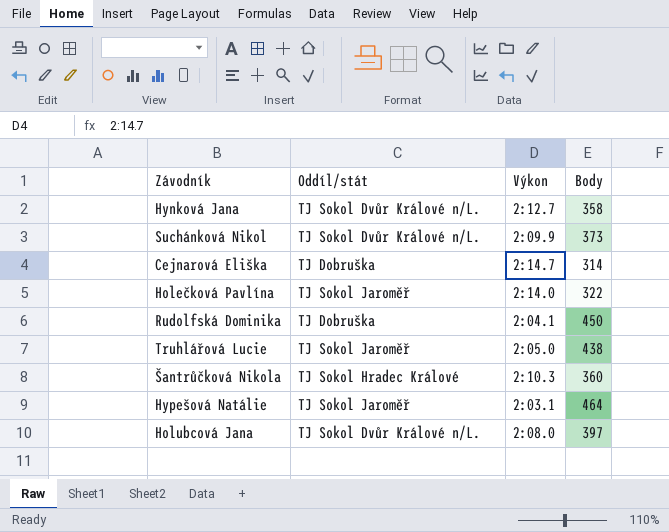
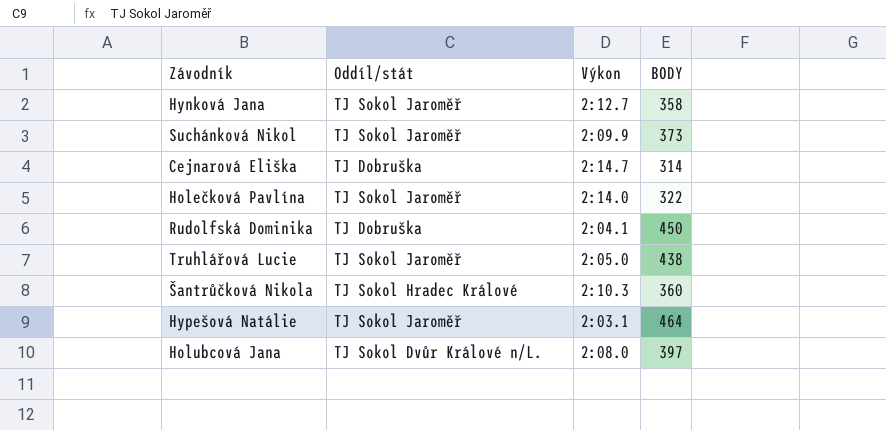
column name: Body -> BODY
Hynková Jana | Oddíl/stát: TJ Sokol Dvůr Králové n/L. -> TJ Sokol Jaroměř
Suchánková Nikol | Oddíl/stát: TJ Sokol Dvůr Králové n/L. -> TJ Sokol Jaroměř

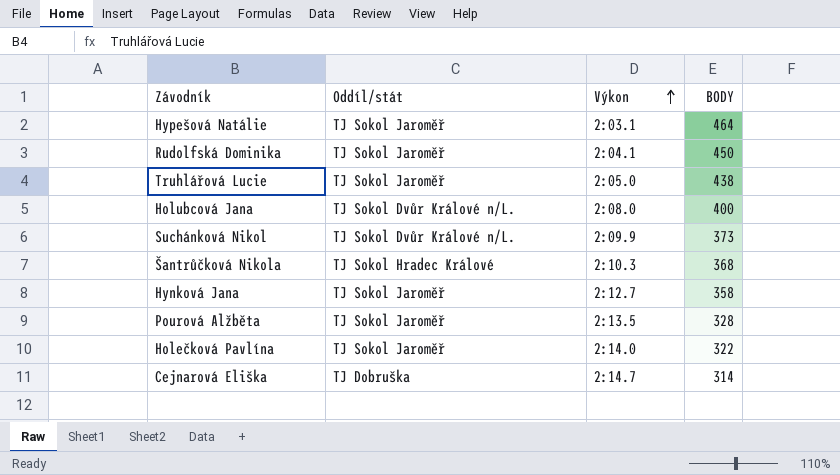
row order: none -> Výkon ascending
Rudolfská Dominika | Oddíl/stát: TJ Dobruška -> TJ Sokol Jaroměř
Holubcová Jana | BODY: 397 -> 400
Suchánková Nikol | Oddíl/stát: TJ Sokol Jaroměř -> TJ Sokol Dvůr Králové n/L.
Šantrůčková Nikola | BODY: 360 -> 368
row Pourová Alžběta: none -> TJ Sokol Jaroměř | 2:13.5 | 328

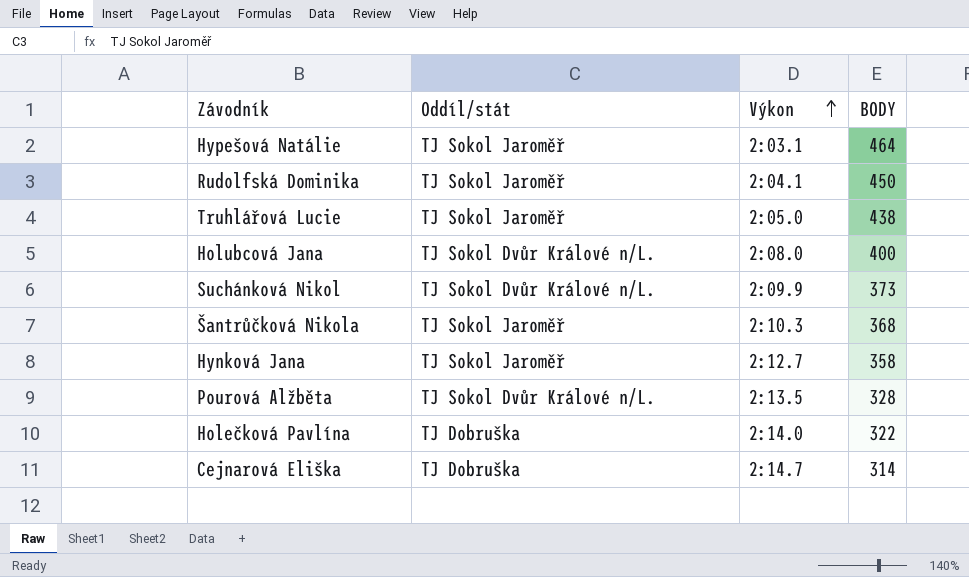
Šantrůčková Nikola | Oddíl/stát: TJ Sokol Hradec Králové -> TJ Sokol Jaroměř
Pourová Alžběta | Oddíl/stát: TJ Sokol Jaroměř -> TJ Sokol Dvůr Králové n/L.
Holečková Pavlína | Oddíl/stát: TJ Sokol Jaroměř -> TJ Dobruška

